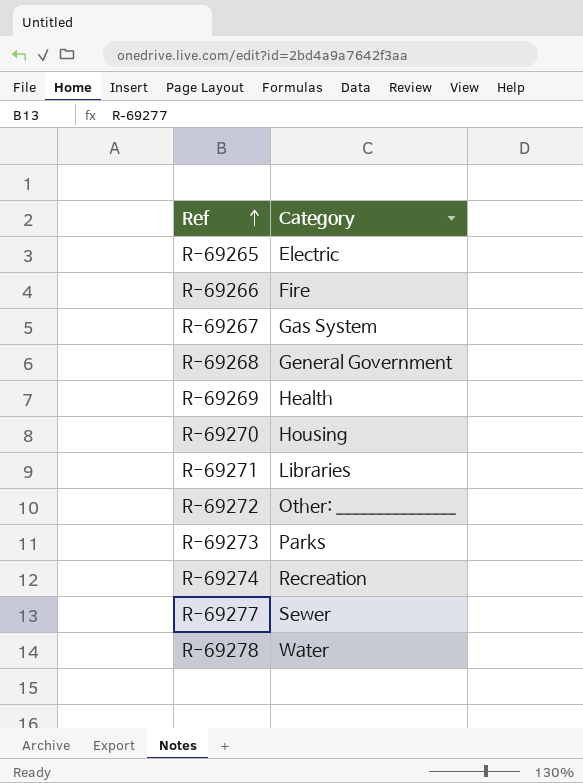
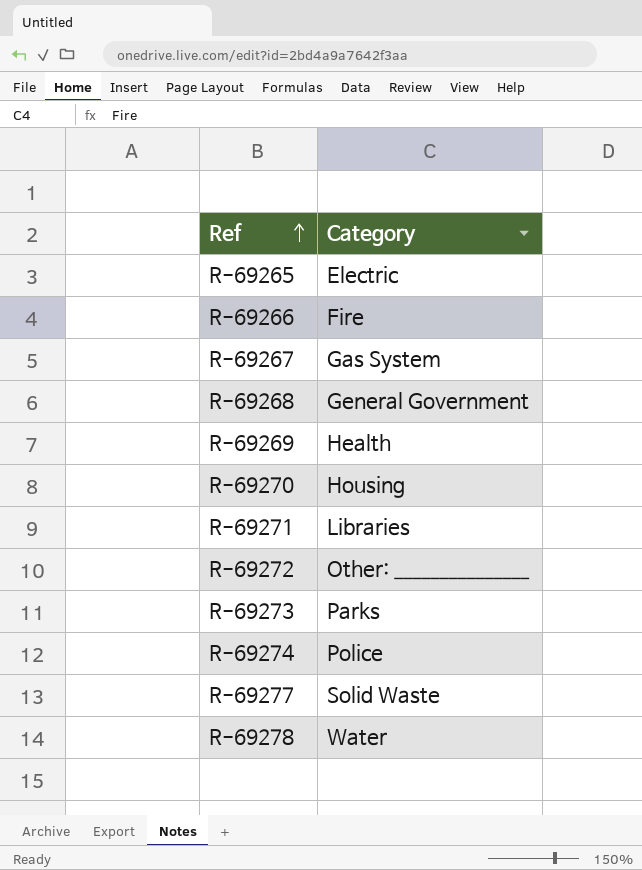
R-69274 | Category: Recreation -> Police
R-69277 | Category: Sewer -> Solid Waste

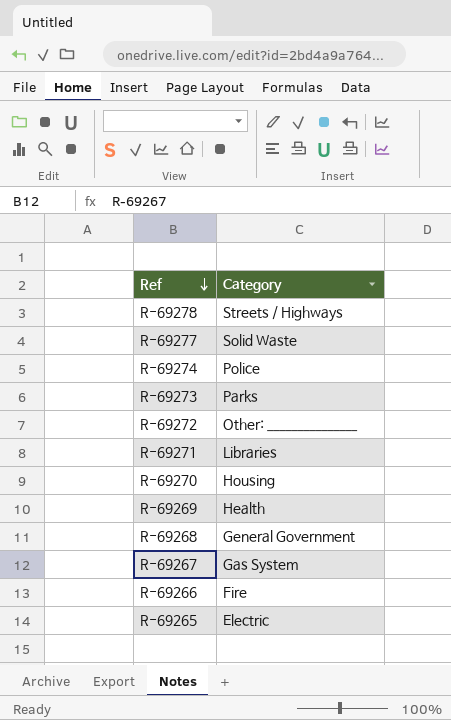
row order: Ref ascending -> Ref descending
R-69278 | Category: Water -> Streets / Highways

